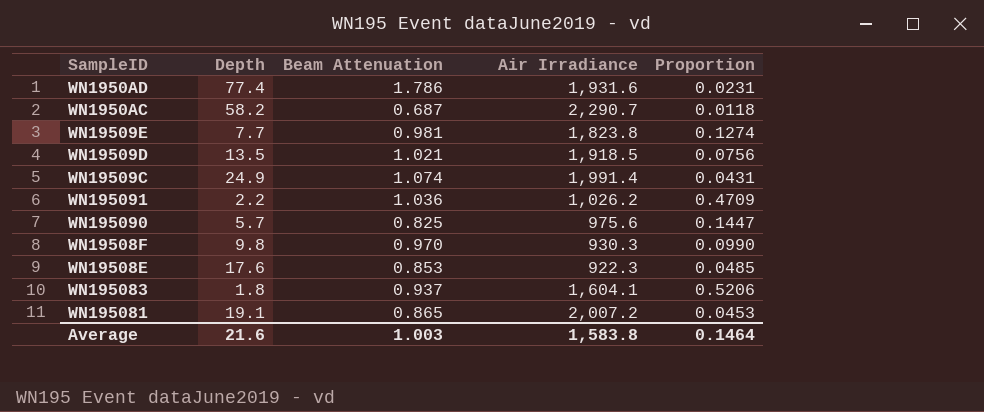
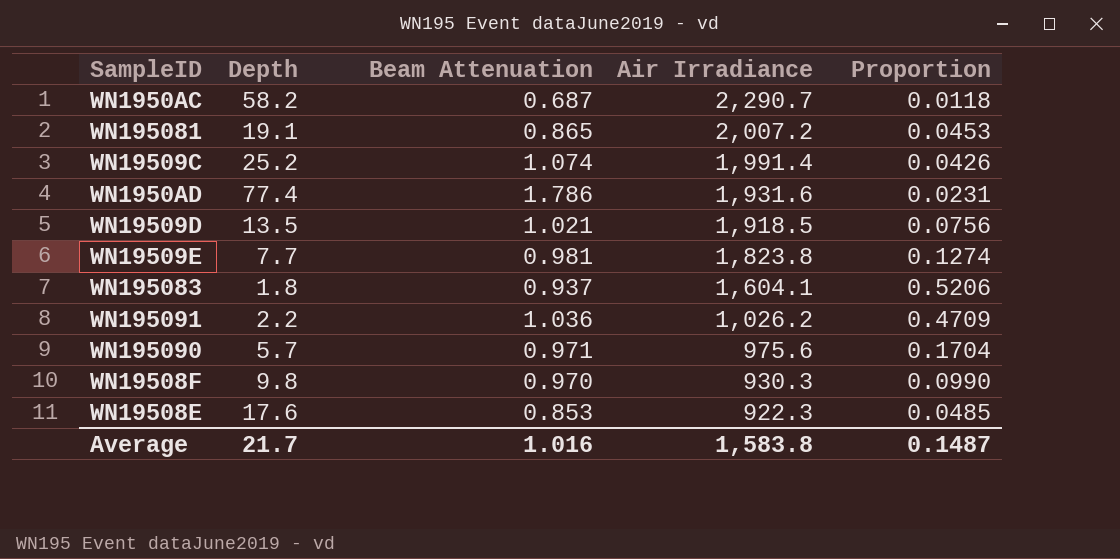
row order: none -> Air Irradiance descending
WN19509C | Depth: 24.9 -> 25.2
WN19509C | Proportion: 0.0431 -> 0.0426
WN195090 | Beam Attenuation: 0.825 -> 0.971
WN195090 | Proportion: 0.1447 -> 0.1704
Average | Depth: 21.6 -> 21.7
Average | Beam Attenuation: 1.003 -> 1.016
Average | Proportion: 0.1464 -> 0.1487

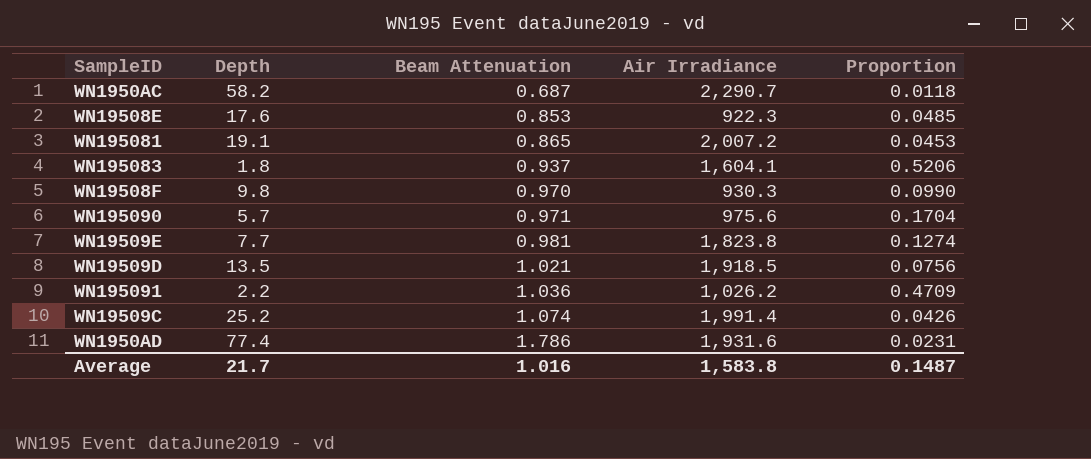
row order: Air Irradiance descending -> Beam Attenuation ascending

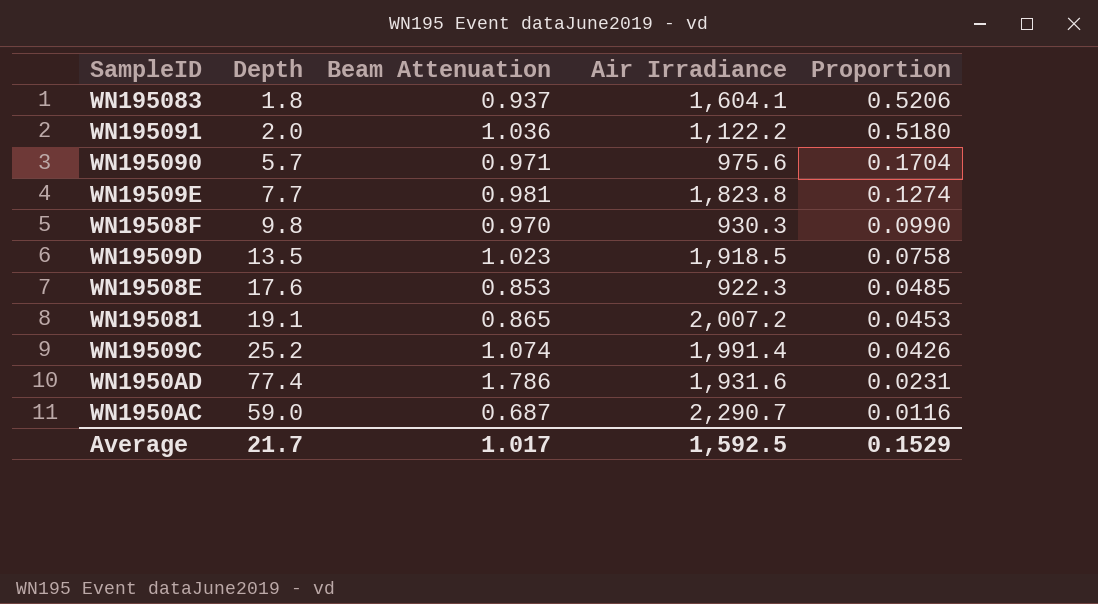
row order: Beam Attenuation ascending -> Proportion descending
WN195091 | Depth: 2.2 -> 2.0
WN195091 | Air Irradiance: 1,026.2 -> 1,122.2
WN195091 | Proportion: 0.4709 -> 0.5180
WN19509D | Beam Attenuation: 1.021 -> 1.023
WN19509D | Proportion: 0.0756 -> 0.0758
WN1950AC | Depth: 58.2 -> 59.0
WN1950AC | Proportion: 0.0118 -> 0.0116
Average | Beam Attenuation: 1.016 -> 1.017
Average | Air Irradiance: 1,583.8 -> 1,592.5
Average | Proportion: 0.1487 -> 0.1529

